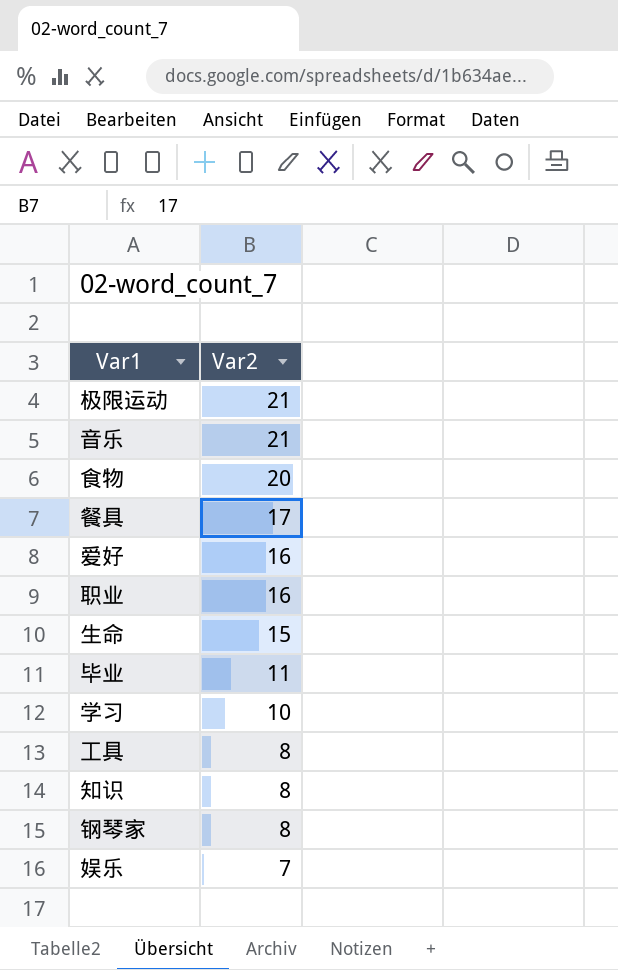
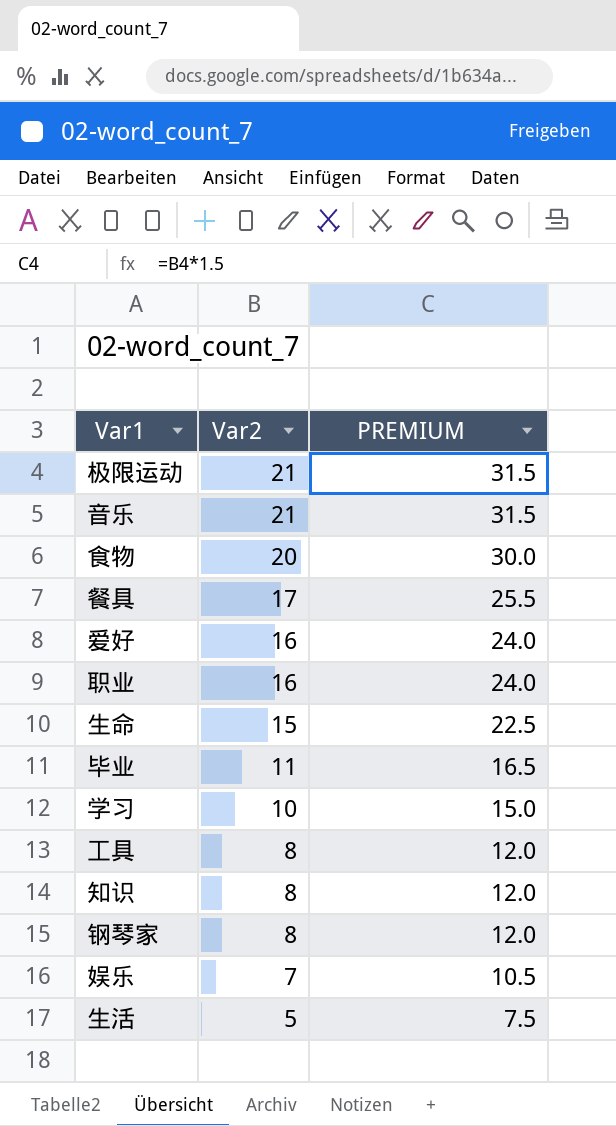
column PREMIUM | formula: none -> [Var2] * 1.5
row 生活: none -> 5 | 7.5

